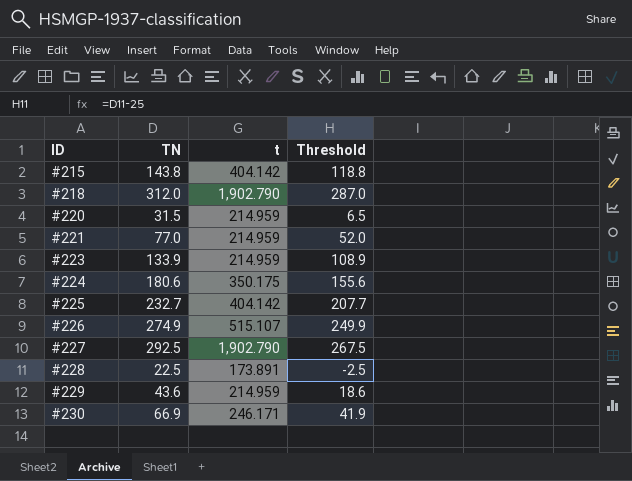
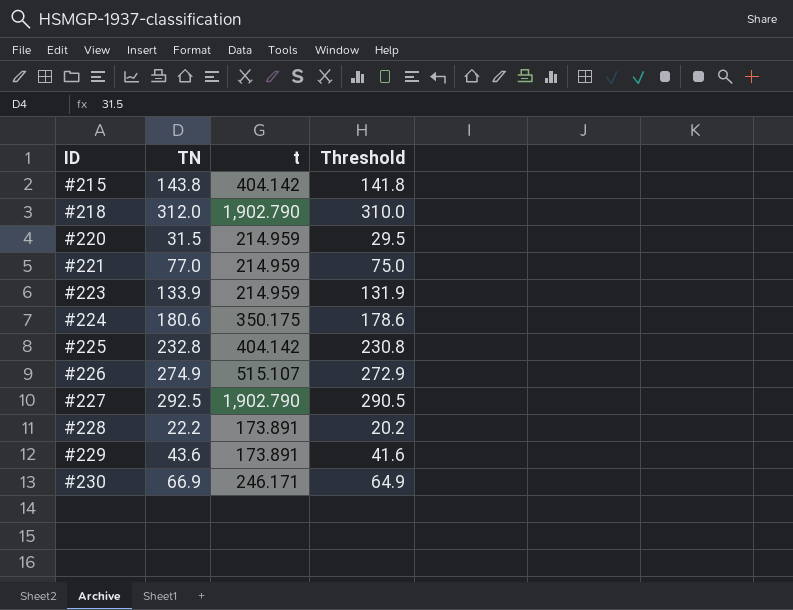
column Threshold | formula: [TN] - 25 -> [TN] - 2
#225 | TN: 232.7 -> 232.8
#228 | TN: 22.5 -> 22.2
#229 | t: 214.959 -> 173.891

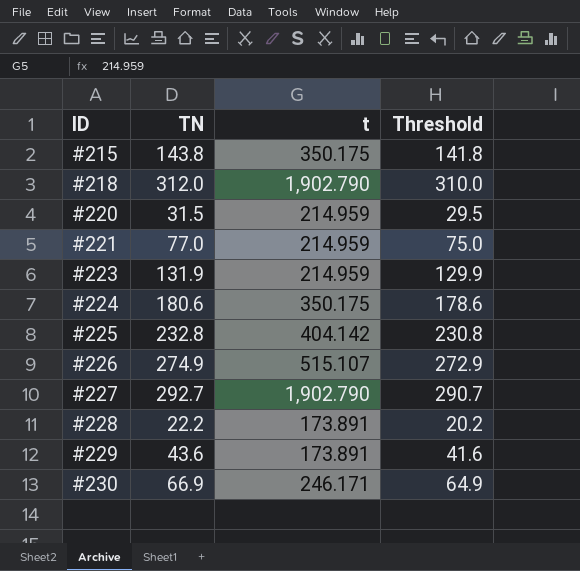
#215 | t: 404.142 -> 350.175
#223 | TN: 133.9 -> 131.9
#223 | Threshold: 131.9 -> 129.9
#227 | TN: 292.5 -> 292.7
#227 | Threshold: 290.5 -> 290.7

